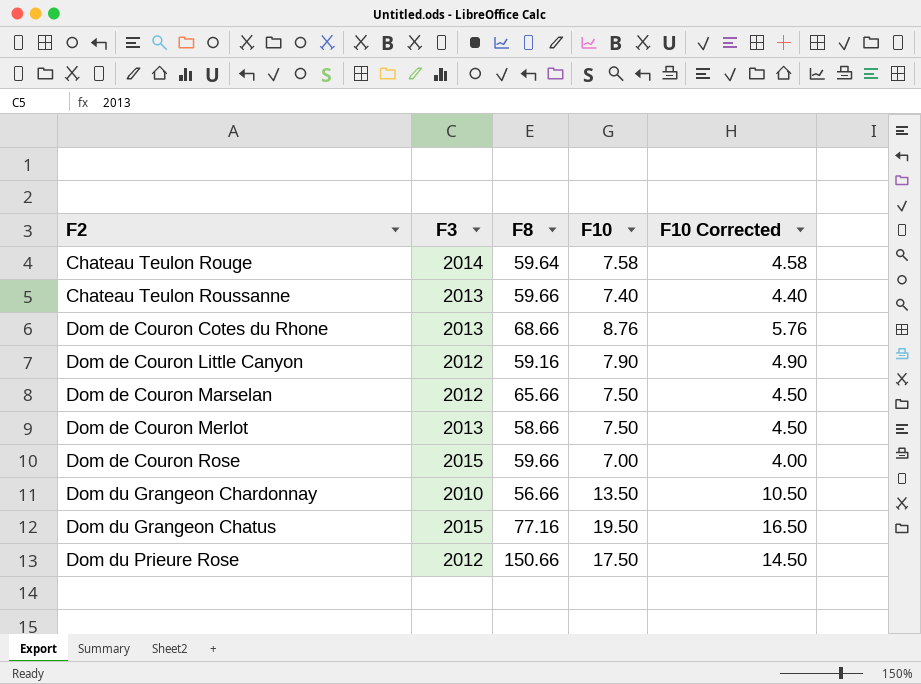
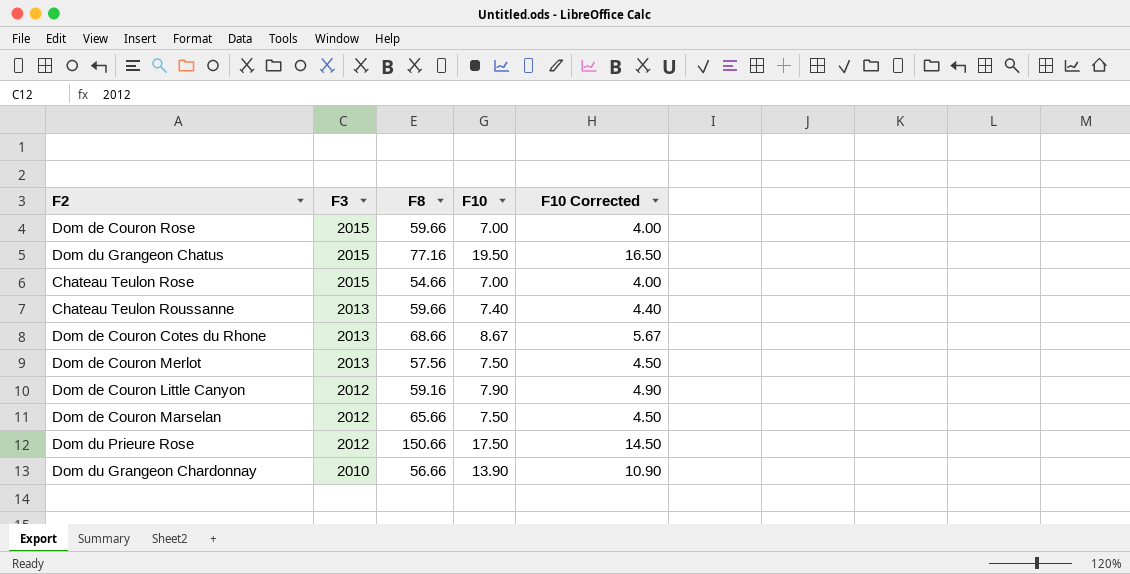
row order: F2 ascending -> F3 descending
row Chateau Teulon Rouge: 2014 | 59.64 | 7.58 | 4.58 -> none
row Chateau Teulon Rose: none -> 2015 | 54.66 | 7.00 | 4.00
Dom de Couron Cotes du Rhone | F10: 8.76 -> 8.67
Dom de Couron Cotes du Rhone | F10 Corrected: 5.76 -> 5.67
Dom de Couron Merlot | F8: 58.66 -> 57.56
Dom du Grangeon Chardonnay | F10: 13.50 -> 13.90
Dom du Grangeon Chardonnay | F10 Corrected: 10.50 -> 10.90

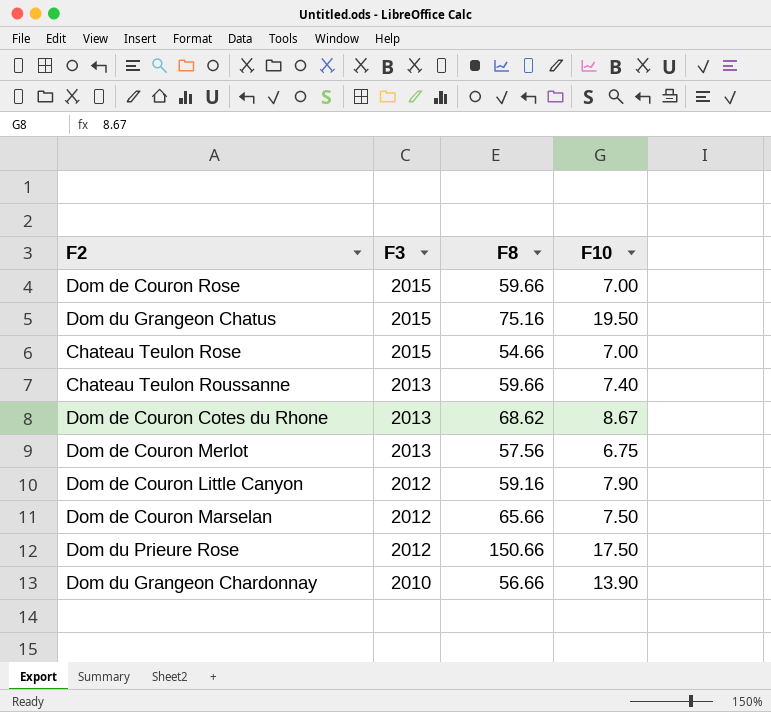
column F10 Corrected | formula: [F10] - 3 -> none
Dom du Grangeon Chatus | F8: 77.16 -> 75.16
Dom de Couron Cotes du Rhone | F8: 68.66 -> 68.62
Dom de Couron Merlot | F10: 7.50 -> 6.75

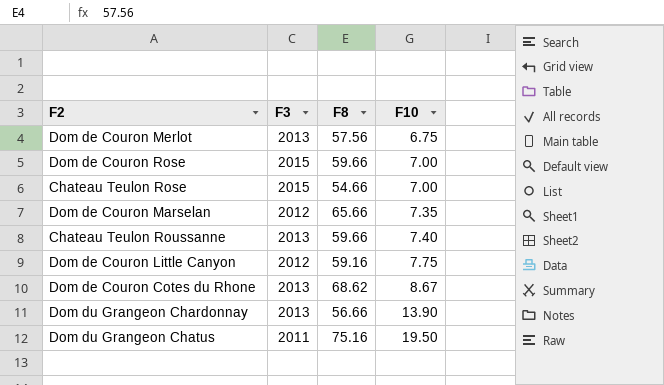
row order: F3 descending -> F10 ascending
row Dom du Prieure Rose: 2012 | 150.66 | 17.50 -> none
Dom de Couron Marselan | F10: 7.50 -> 7.35
Dom de Couron Little Canyon | F10: 7.90 -> 7.75
Dom du Grangeon Chardonnay | F3: 2010 -> 2013
Dom du Grangeon Chatus | F3: 2015 -> 2011

